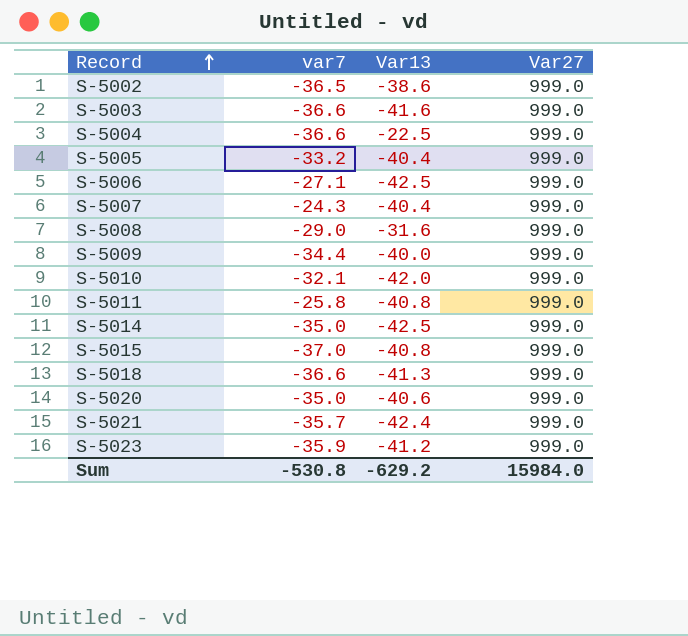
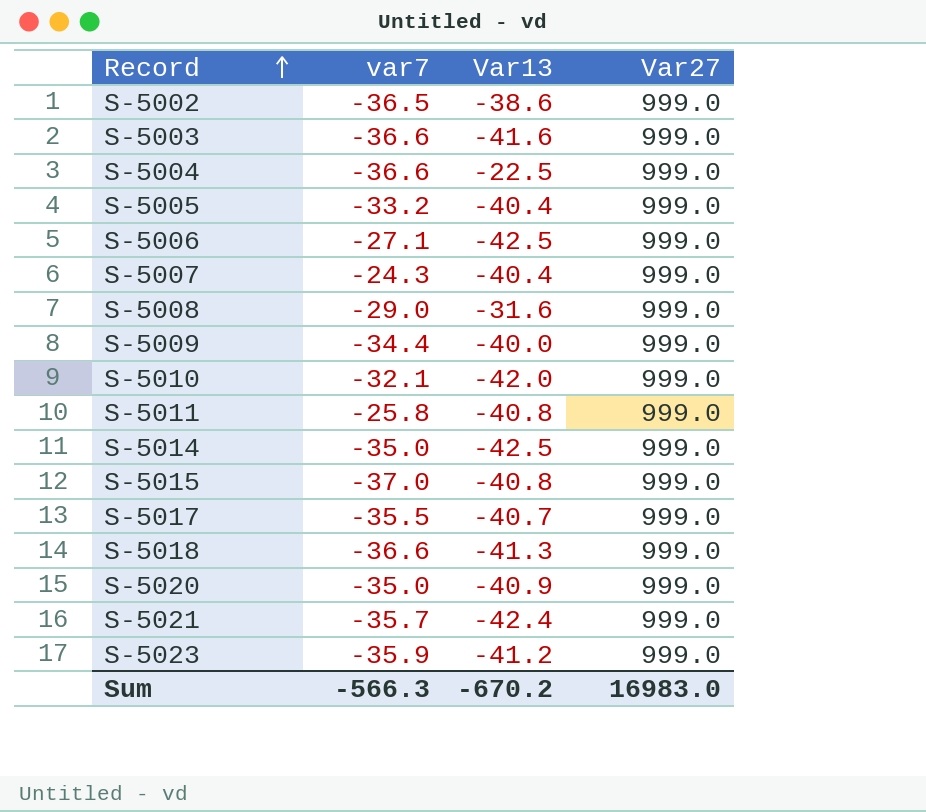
row S-5017: none -> -35.5 | -40.7 | 999.0
S-5020 | Var13: -40.6 -> -40.9
Sum | var7: -530.8 -> -566.3
Sum | Var13: -629.2 -> -670.2
Sum | Var27: 15984.0 -> 16983.0

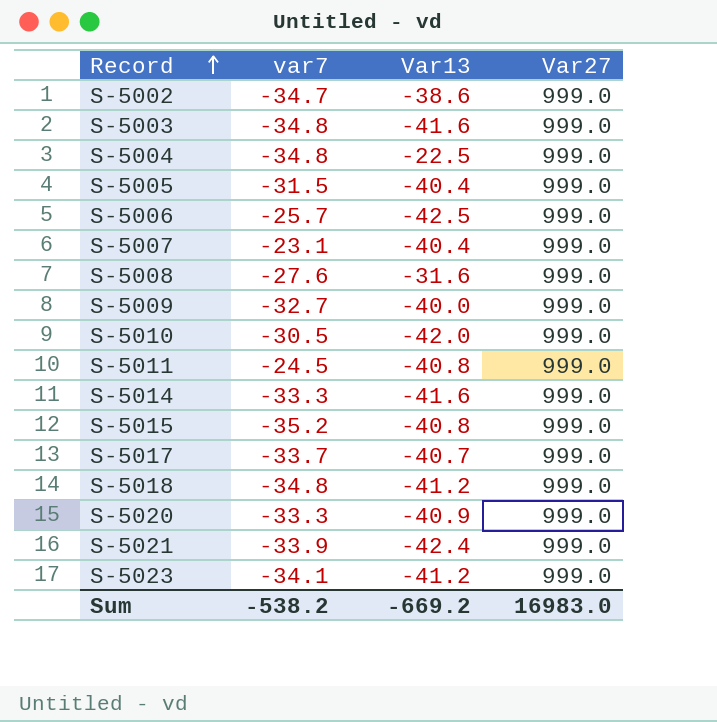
S-5002 | var7: -36.5 -> -34.7
S-5003 | var7: -36.6 -> -34.8
S-5004 | var7: -36.6 -> -34.8
S-5005 | var7: -33.2 -> -31.5
S-5006 | var7: -27.1 -> -25.7
S-5007 | var7: -24.3 -> -23.1
S-5008 | var7: -29.0 -> -27.6
S-5009 | var7: -34.4 -> -32.7
S-5010 | var7: -32.1 -> -30.5
S-5011 | var7: -25.8 -> -24.5
S-5014 | var7: -35.0 -> -33.3
S-5014 | Var13: -42.5 -> -41.6
S-5015 | var7: -37.0 -> -35.2
S-5017 | var7: -35.5 -> -33.7
S-5018 | var7: -36.6 -> -34.8
S-5018 | Var13: -41.3 -> -41.2
S-5020 | var7: -35.0 -> -33.3
S-5021 | var7: -35.7 -> -33.9
S-5023 | var7: -35.9 -> -34.1
Sum | var7: -566.3 -> -538.2
Sum | Var13: -670.2 -> -669.2

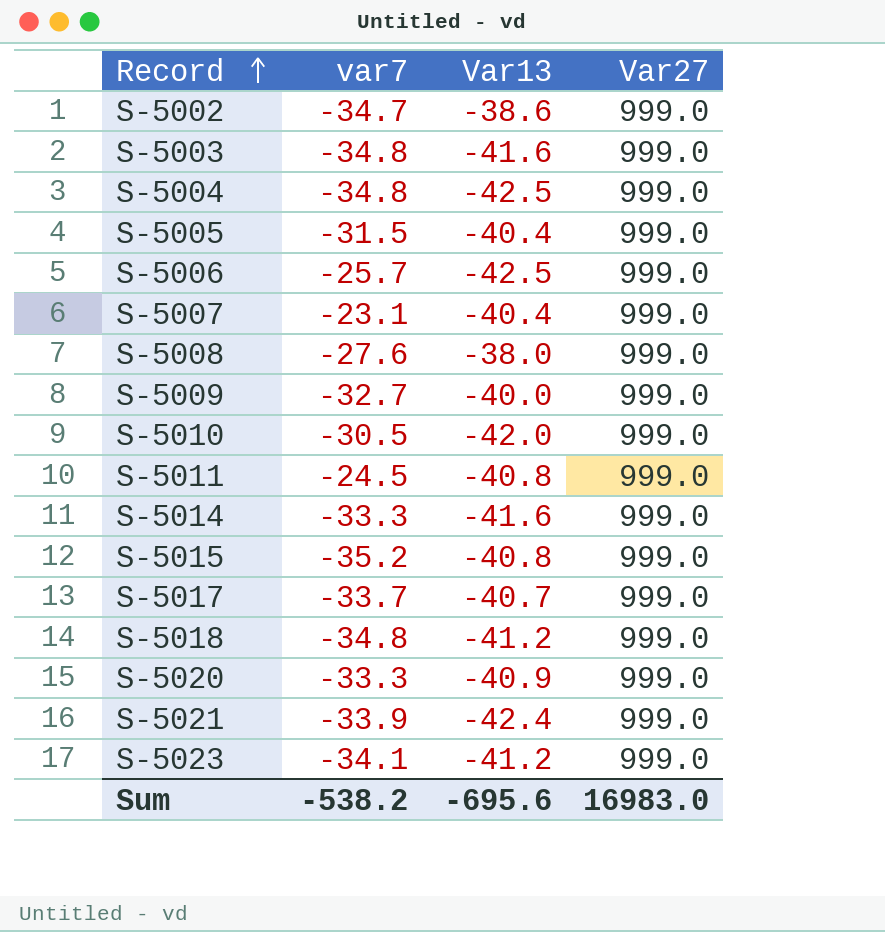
S-5004 | Var13: -22.5 -> -42.5
S-5008 | Var13: -31.6 -> -38.0
Sum | Var13: -669.2 -> -695.6

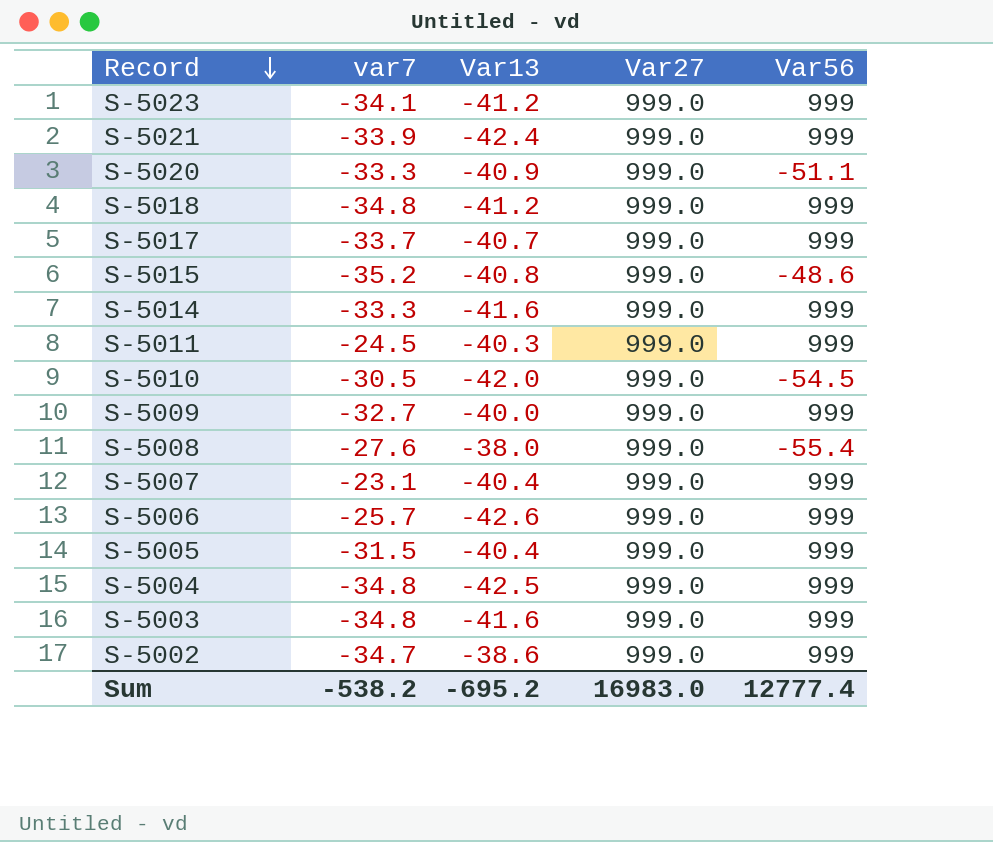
row order: Record ascending -> Record descending
column Var56 | position: none -> 5
S-5011 | Var13: -40.8 -> -40.3
S-5006 | Var13: -42.5 -> -42.6
Sum | Var13: -695.6 -> -695.2

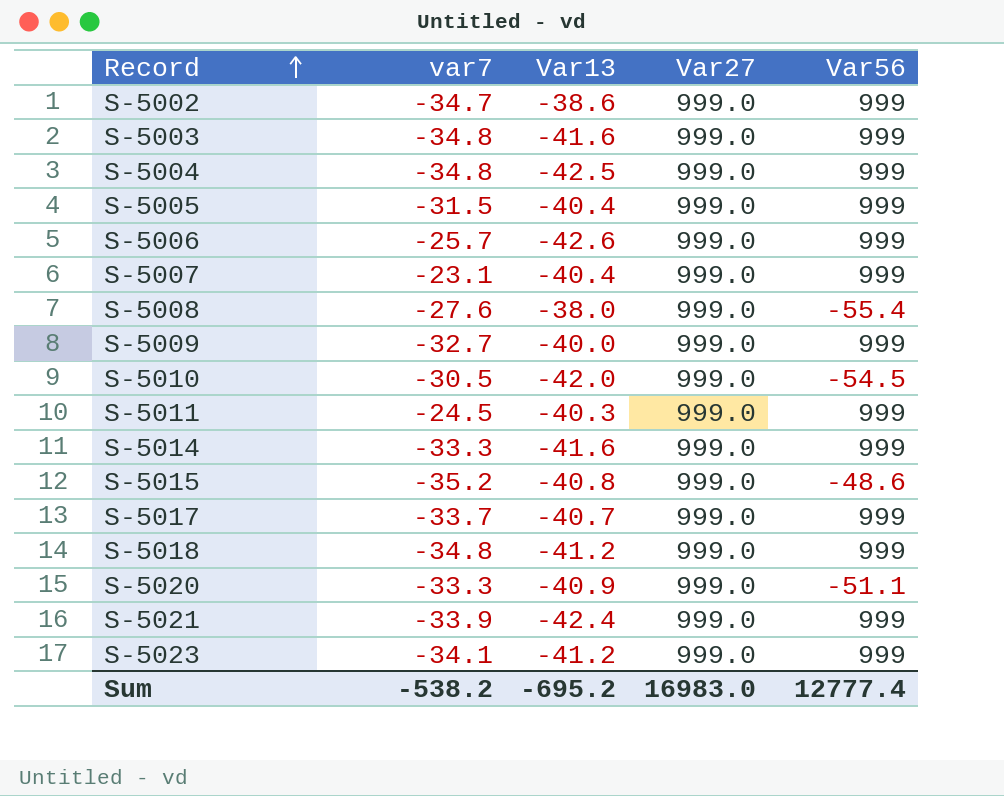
row order: Record descending -> Record ascending

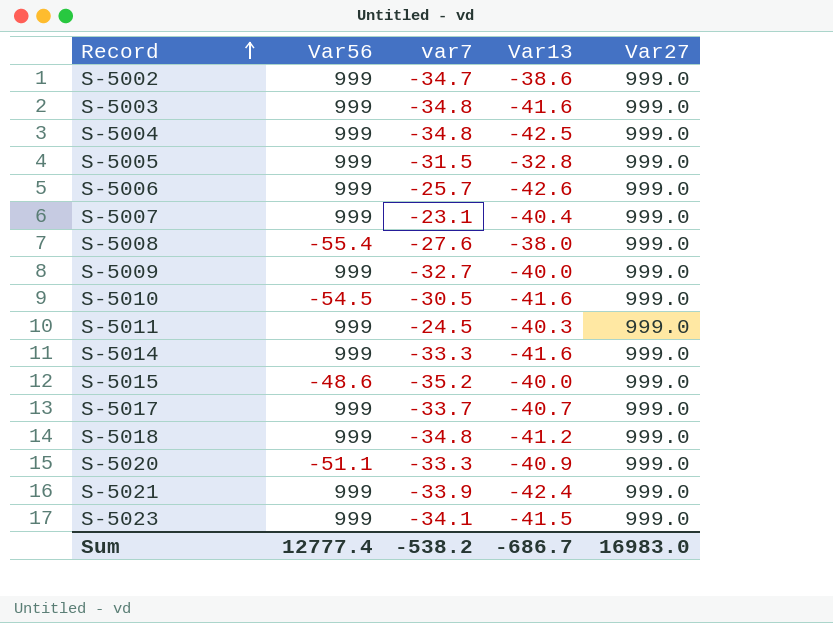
column Var56 | position: 5 -> 2
S-5005 | Var13: -40.4 -> -32.8
S-5010 | Var13: -42.0 -> -41.6
S-5015 | Var13: -40.8 -> -40.0
S-5023 | Var13: -41.2 -> -41.5
Sum | Var13: -695.2 -> -686.7

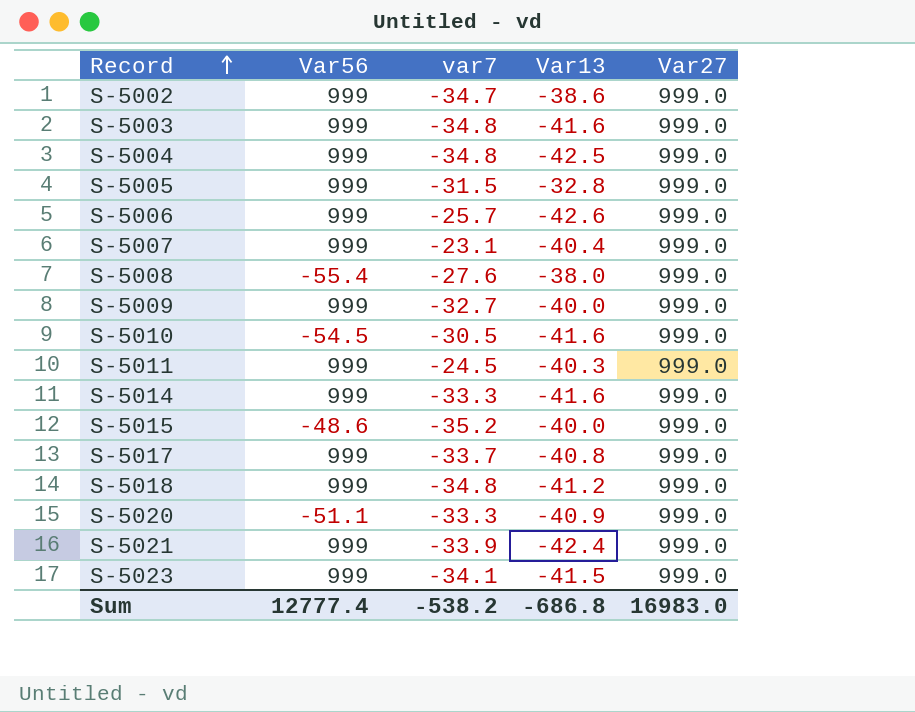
S-5017 | Var13: -40.7 -> -40.8
Sum | Var13: -686.7 -> -686.8

